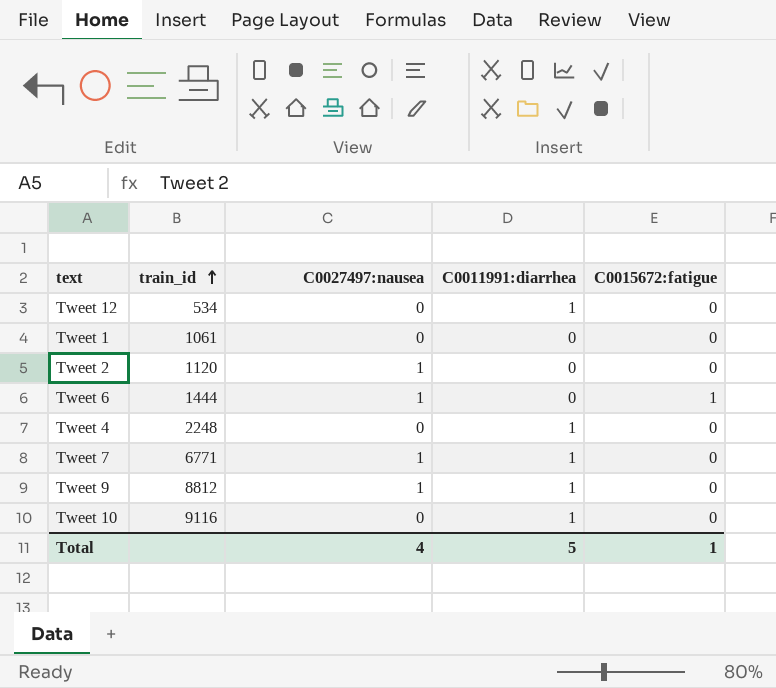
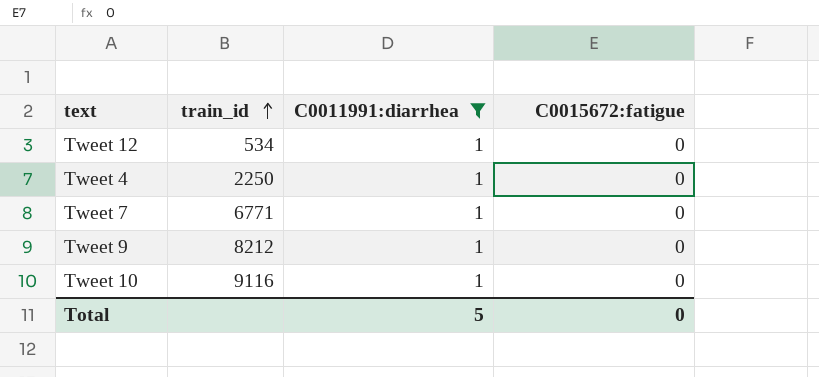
filter: none -> C0011991:diarrhea = 1
column C0027497:nausea | position: 3 -> none
Tweet 4 | train_id: 2248 -> 2250
Tweet 9 | train_id: 8812 -> 8212
Total | C0015672:fatigue: 1 -> 0

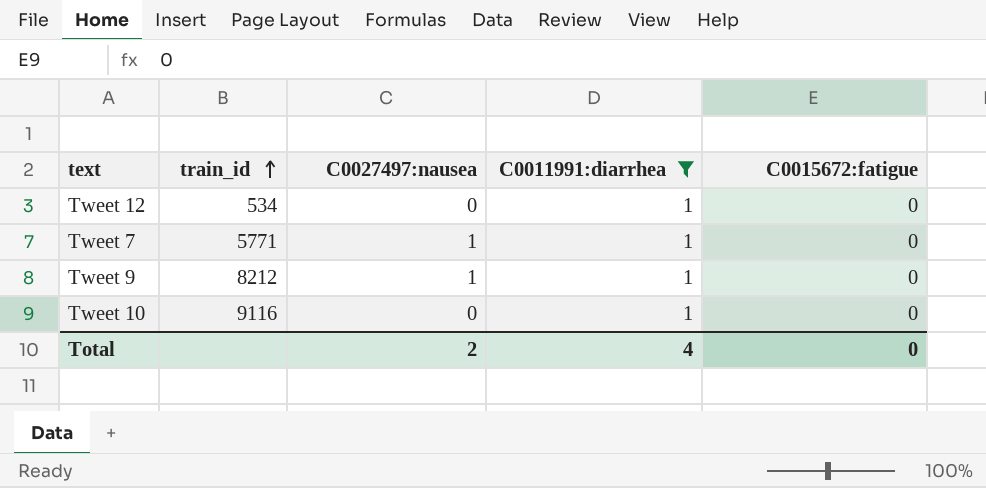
column C0027497:nausea | position: none -> 3
row Tweet 4: 2250 | 1 | 0 -> none
Tweet 7 | train_id: 6771 -> 5771
Total | C0011991:diarrhea: 5 -> 4

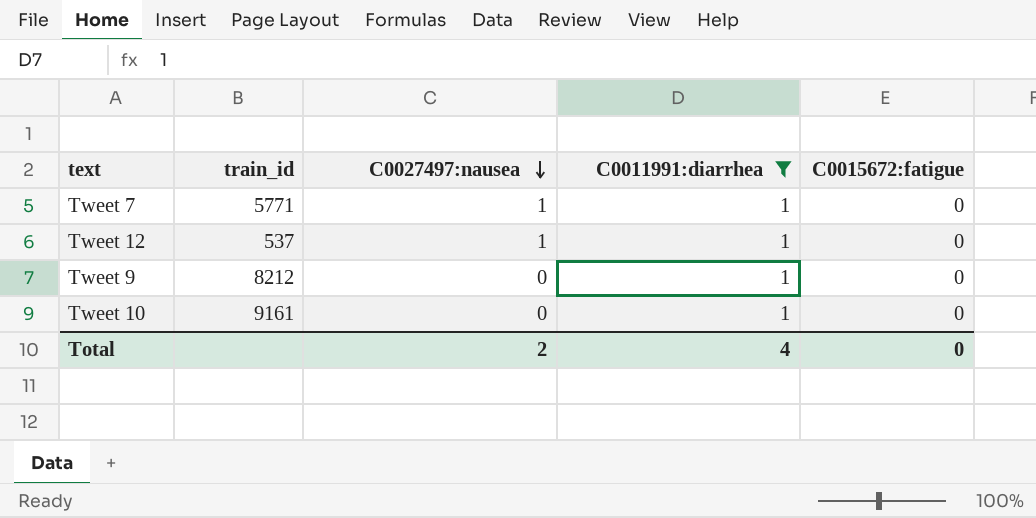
row order: train_id ascending -> C0027497:nausea descending
Tweet 12 | train_id: 534 -> 537
Tweet 12 | C0027497:nausea: 0 -> 1
Tweet 9 | C0027497:nausea: 1 -> 0
Tweet 10 | train_id: 9116 -> 9161

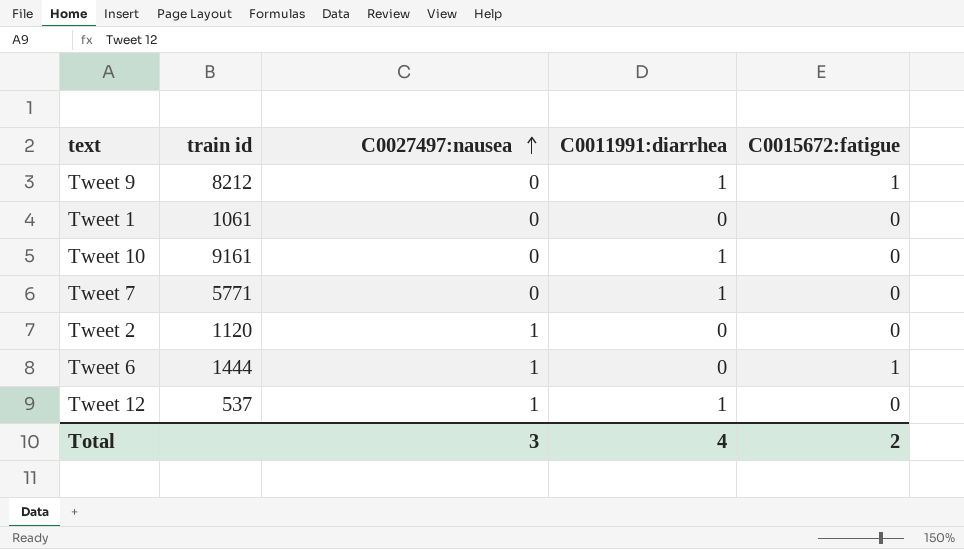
filter: C0011991:diarrhea = 1 -> none
row order: C0027497:nausea descending -> C0027497:nausea ascending
column name: train_id -> train id
Tweet 9 | C0015672:fatigue: 0 -> 1
Tweet 7 | C0027497:nausea: 1 -> 0
Total | C0027497:nausea: 2 -> 3
Total | C0015672:fatigue: 0 -> 2

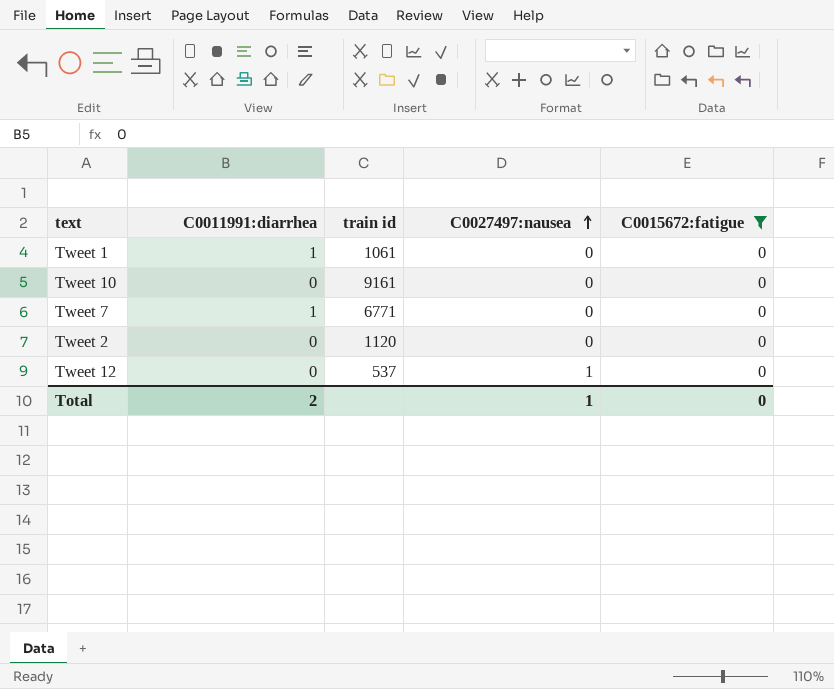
filter: none -> C0015672:fatigue = 0
column C0011991:diarrhea | position: 4 -> 2
Tweet 1 | C0011991:diarrhea: 0 -> 1
Tweet 10 | C0011991:diarrhea: 1 -> 0
Tweet 7 | train id: 5771 -> 6771
Tweet 2 | C0027497:nausea: 1 -> 0
Tweet 12 | C0011991:diarrhea: 1 -> 0
Total | C0011991:diarrhea: 4 -> 2
Total | C0027497:nausea: 3 -> 1
Total | C0015672:fatigue: 2 -> 0

